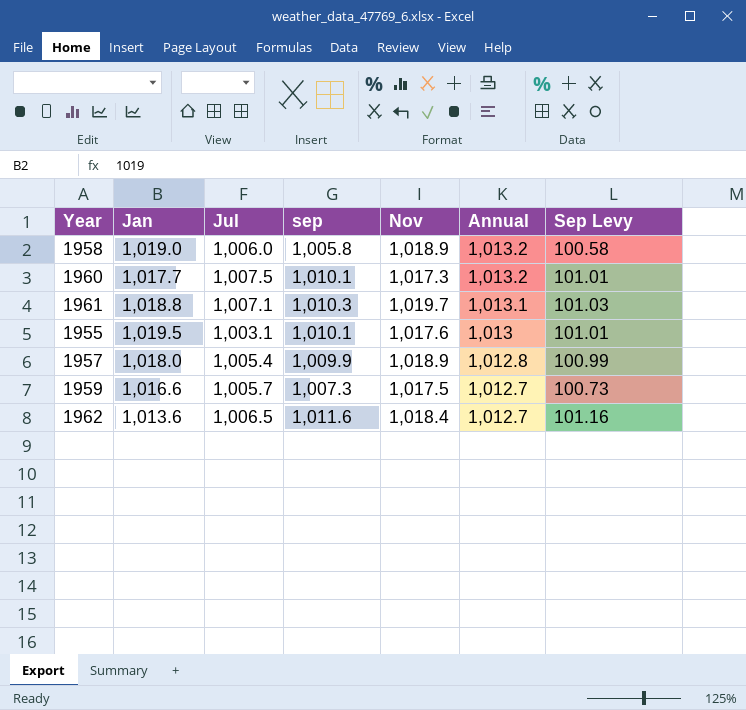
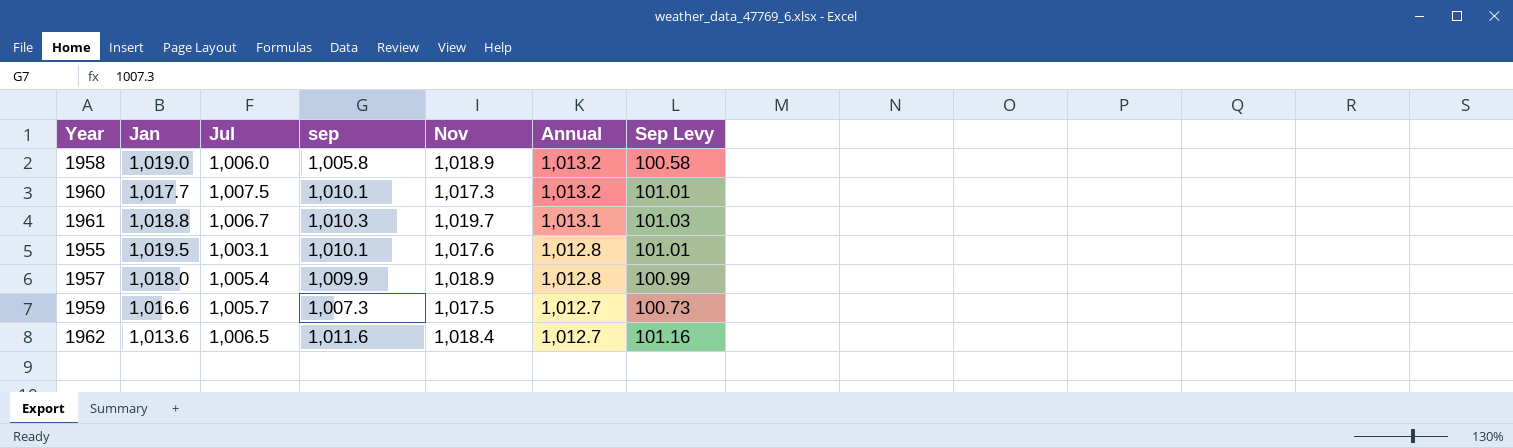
1961 | Jul: 1,007.1 -> 1,006.7
1955 | Annual: 1,013 -> 1,012.8

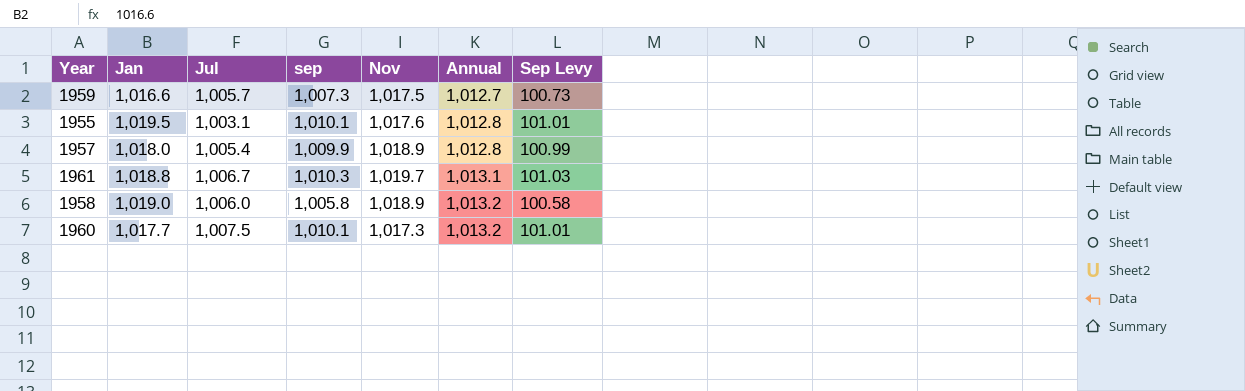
row order: Annual descending -> Annual ascending
row 1962: 1,013.6 | 1,006.5 | 1,011.6 | 1,018.4 | 1,012.7 | 101.16 -> none

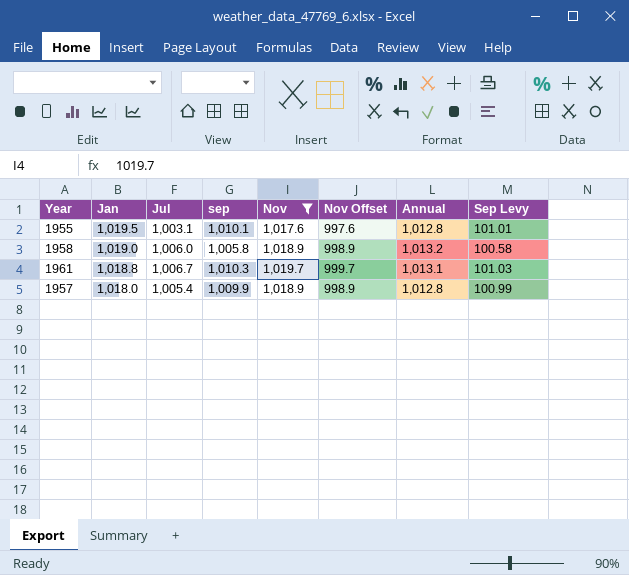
filter: none -> Nov >= 1,017.6
row order: Annual ascending -> Jan descending
column Nov Offset | formula: none -> [Nov] - 20

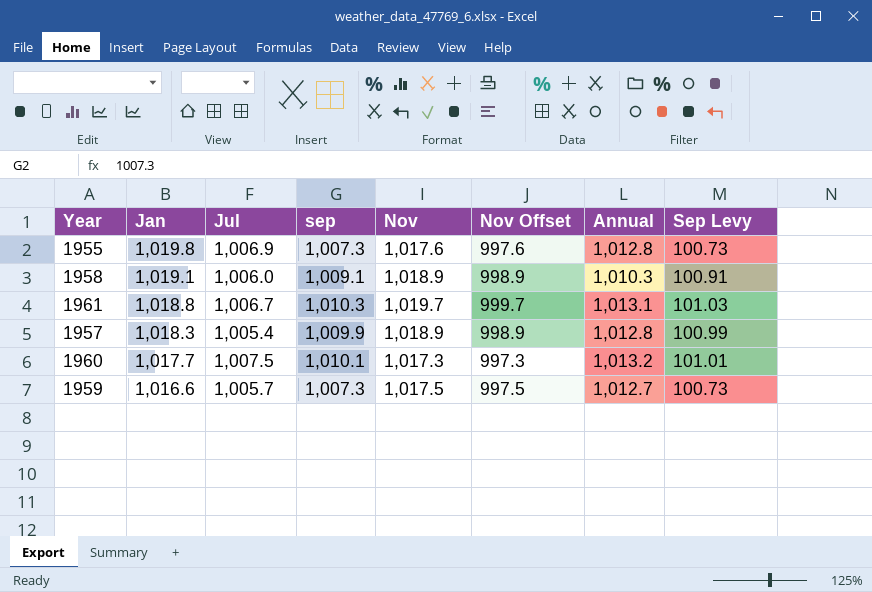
filter: Nov >= 1,017.6 -> none
1955 | Jan: 1,019.5 -> 1,019.8
1955 | Jul: 1,003.1 -> 1,006.9
1955 | sep: 1,010.1 -> 1,007.3
1955 | Sep Levy: 101.01 -> 100.73
1958 | Jan: 1,019.0 -> 1,019.1
1958 | sep: 1,005.8 -> 1,009.1
1958 | Annual: 1,013.2 -> 1,010.3
1958 | Sep Levy: 100.58 -> 100.91
1957 | Jan: 1,018.0 -> 1,018.3

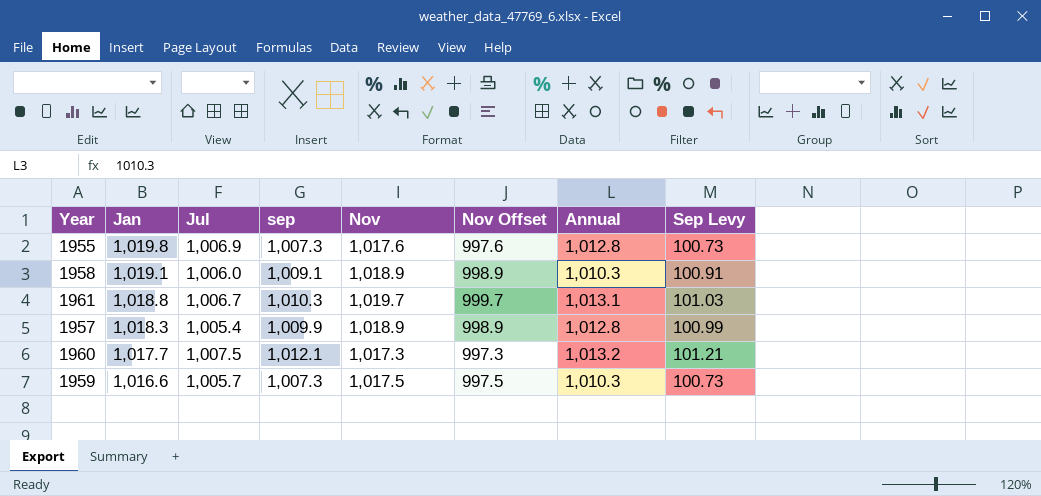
1960 | sep: 1,010.1 -> 1,012.1
1960 | Sep Levy: 101.01 -> 101.21
1959 | Annual: 1,012.7 -> 1,010.3

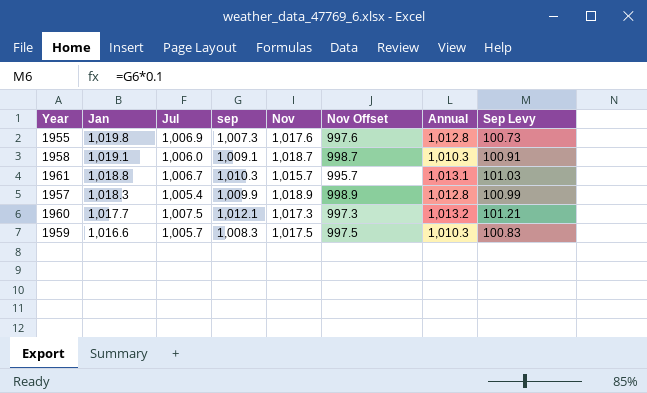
1958 | Nov: 1,018.9 -> 1,018.7
1958 | Nov Offset: 998.9 -> 998.7
1961 | Nov: 1,019.7 -> 1,015.7
1961 | Nov Offset: 999.7 -> 995.7
1959 | sep: 1,007.3 -> 1,008.3
1959 | Sep Levy: 100.73 -> 100.83

